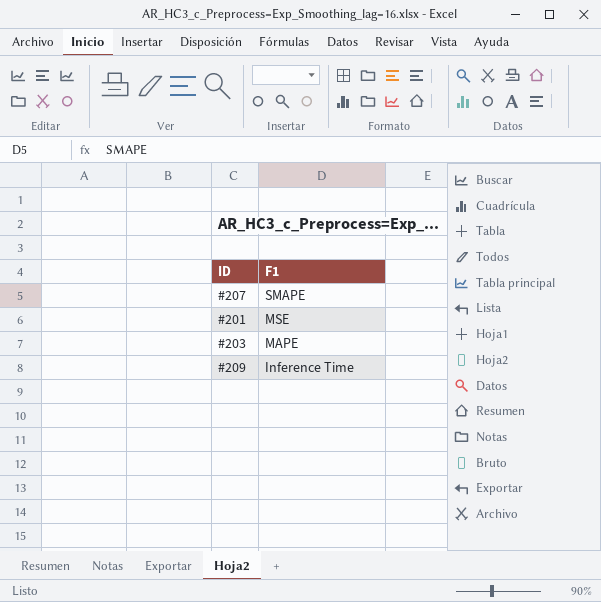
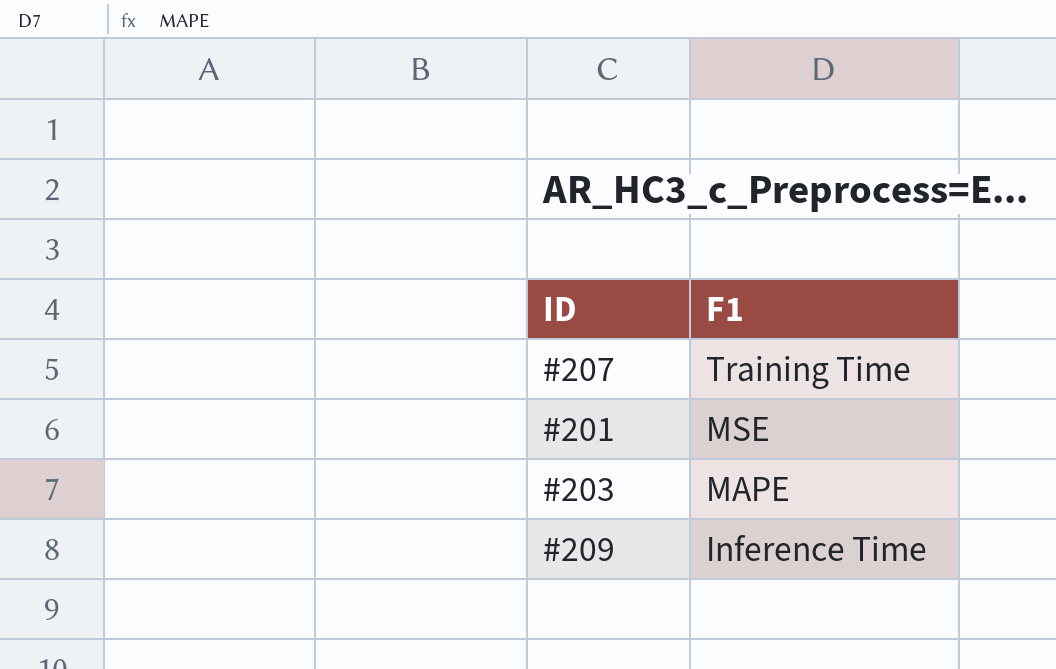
#207 | F1: SMAPE -> Training Time

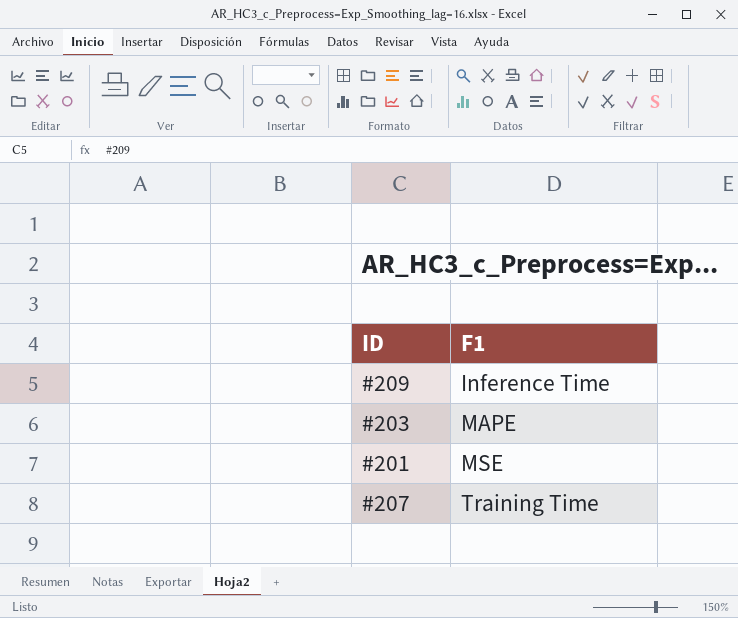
row order: F1 descending -> F1 ascending

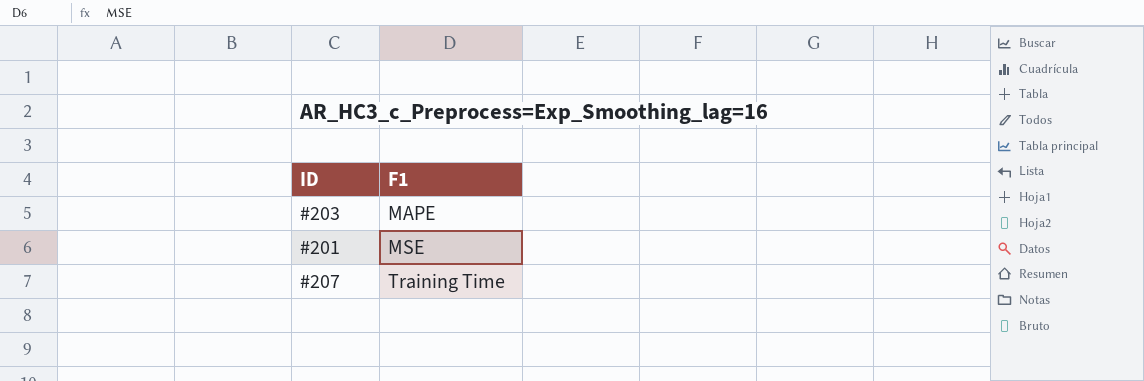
row #209: Inference Time -> none

